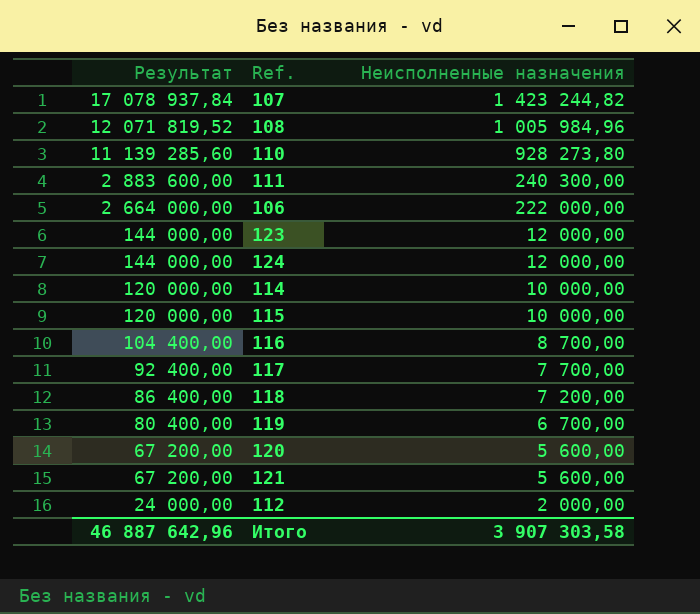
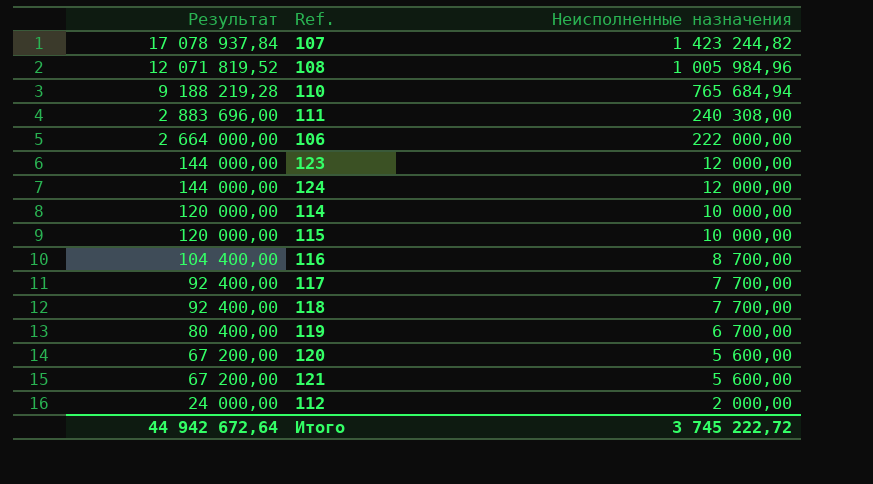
110 | Результат: 11 139 285,60 -> 9 188 219,28
110 | Неисполненные назначения: 928 273,80 -> 765 684,94
111 | Результат: 2 883 600,00 -> 2 883 696,00
111 | Неисполненные назначения: 240 300,00 -> 240 308,00
118 | Результат: 86 400,00 -> 92 400,00
118 | Неисполненные назначения: 7 200,00 -> 7 700,00
Итого | Результат: 46 887 642,96 -> 44 942 672,64
Итого | Неисполненные назначения: 3 907 303,58 -> 3 745 222,72

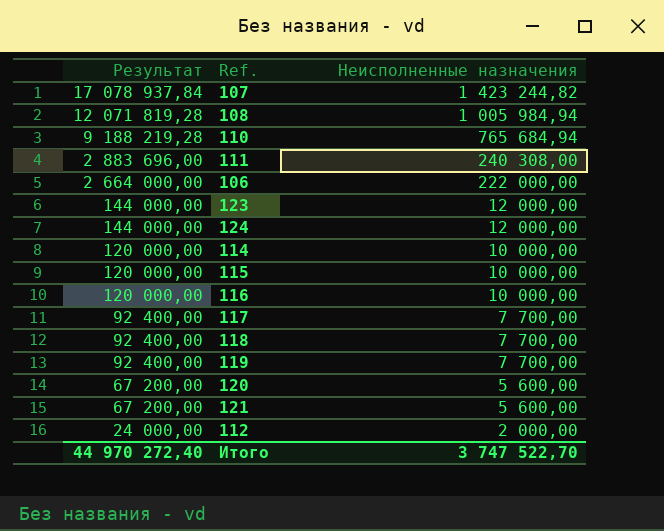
108 | Результат: 12 071 819,52 -> 12 071 819,28
108 | Неисполненные назначения: 1 005 984,96 -> 1 005 984,94
116 | Результат: 104 400,00 -> 120 000,00
116 | Неисполненные назначения: 8 700,00 -> 10 000,00
119 | Результат: 80 400,00 -> 92 400,00
119 | Неисполненные назначения: 6 700,00 -> 7 700,00
Итого | Результат: 44 942 672,64 -> 44 970 272,40
Итого | Неисполненные назначения: 3 745 222,72 -> 3 747 522,70

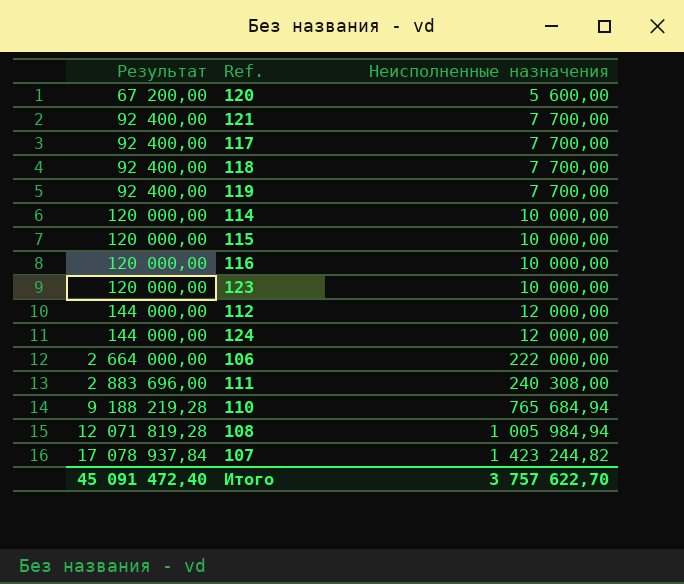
row order: Результат descending -> Результат ascending
121 | Результат: 67 200,00 -> 92 400,00
121 | Неисполненные назначения: 5 600,00 -> 7 700,00
123 | Результат: 144 000,00 -> 120 000,00
123 | Неисполненные назначения: 12 000,00 -> 10 000,00
112 | Результат: 24 000,00 -> 144 000,00
112 | Неисполненные назначения: 2 000,00 -> 12 000,00
Итого | Результат: 44 970 272,40 -> 45 091 472,40
Итого | Неисполненные назначения: 3 747 522,70 -> 3 757 622,70

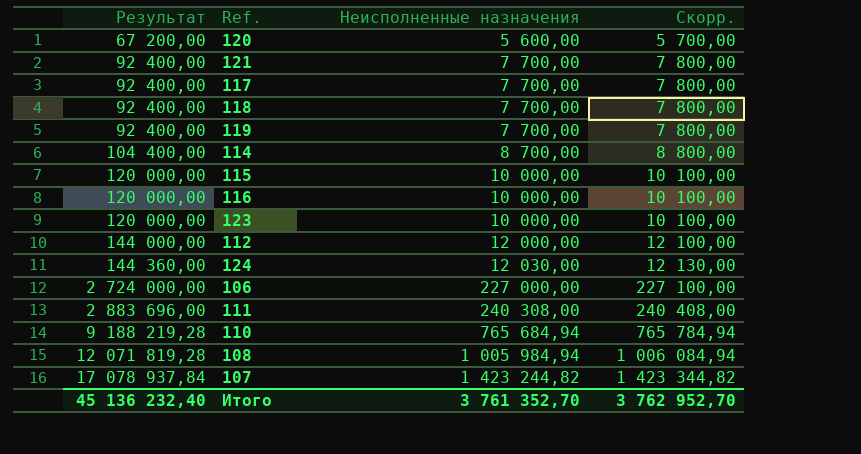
column Скорр. | formula: none -> [Неисполненные назначения] + 100
114 | Результат: 120 000,00 -> 104 400,00
114 | Неисполненные назначения: 10 000,00 -> 8 700,00
124 | Результат: 144 000,00 -> 144 360,00
124 | Неисполненные назначения: 12 000,00 -> 12 030,00
106 | Результат: 2 664 000,00 -> 2 724 000,00
106 | Неисполненные назначения: 222 000,00 -> 227 000,00
Итого | Результат: 45 091 472,40 -> 45 136 232,40
Итого | Неисполненные назначения: 3 757 622,70 -> 3 761 352,70

